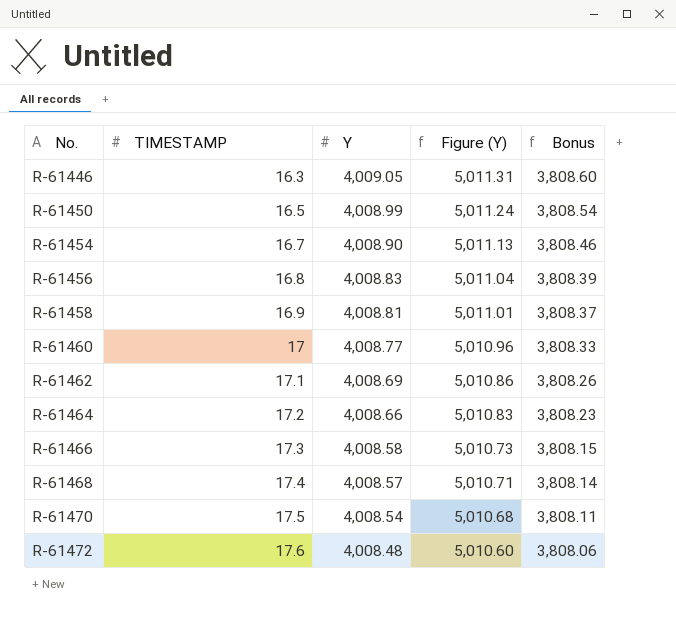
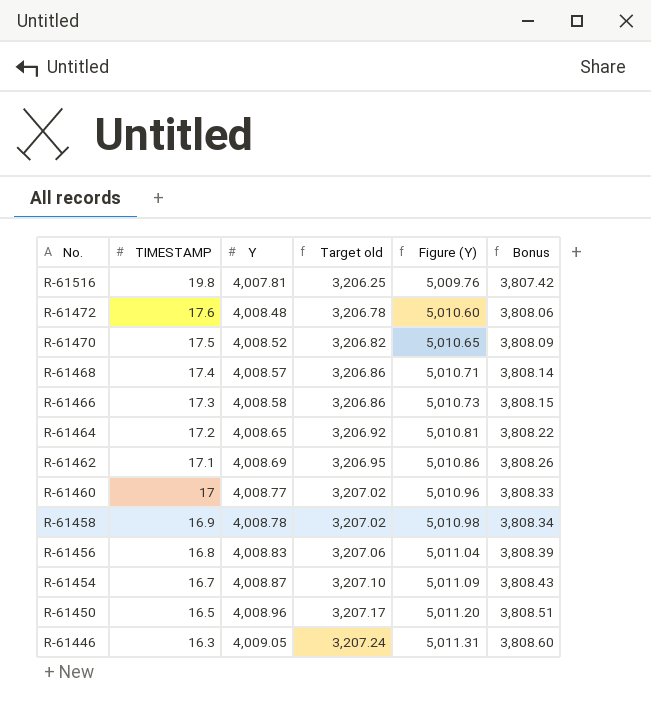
row order: No. ascending -> No. descending
column Target old | formula: none -> [Y] * 0.8
row R-61516: none -> 19.8 | 4,007.81 | 3,206.25 | 5,009.76 | 3,807.42
R-61470 | Y: 4,008.54 -> 4,008.52
R-61470 | Figure (Y): 5,010.68 -> 5,010.65
R-61470 | Bonus: 3,808.11 -> 3,808.09
R-61464 | Y: 4,008.66 -> 4,008.65
R-61464 | Figure (Y): 5,010.83 -> 5,010.81
R-61464 | Bonus: 3,808.23 -> 3,808.22
R-61458 | Y: 4,008.81 -> 4,008.78
R-61458 | Figure (Y): 5,011.01 -> 5,010.98
R-61458 | Bonus: 3,808.37 -> 3,808.34
R-61454 | Y: 4,008.90 -> 4,008.87
R-61454 | Figure (Y): 5,011.13 -> 5,011.09
R-61454 | Bonus: 3,808.46 -> 3,808.43
R-61450 | Y: 4,008.99 -> 4,008.96
R-61450 | Figure (Y): 5,011.24 -> 5,011.20
R-61450 | Bonus: 3,808.54 -> 3,808.51

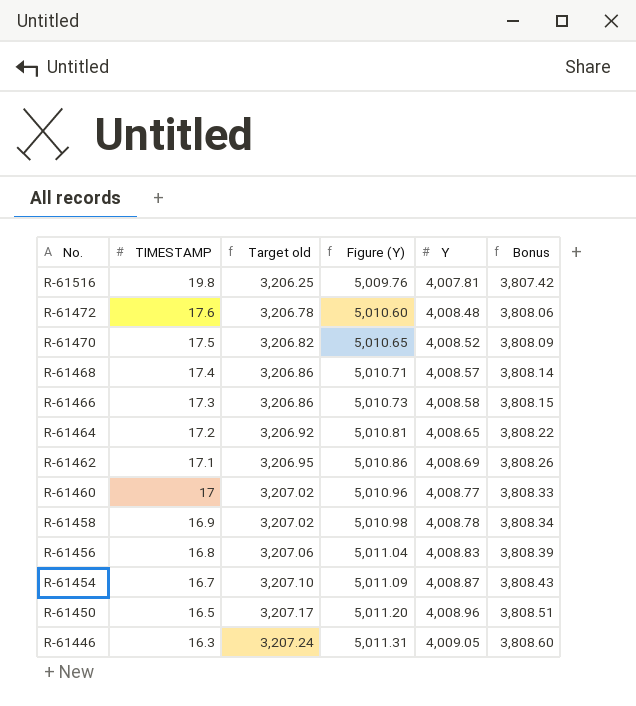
column Y | position: 3 -> 5

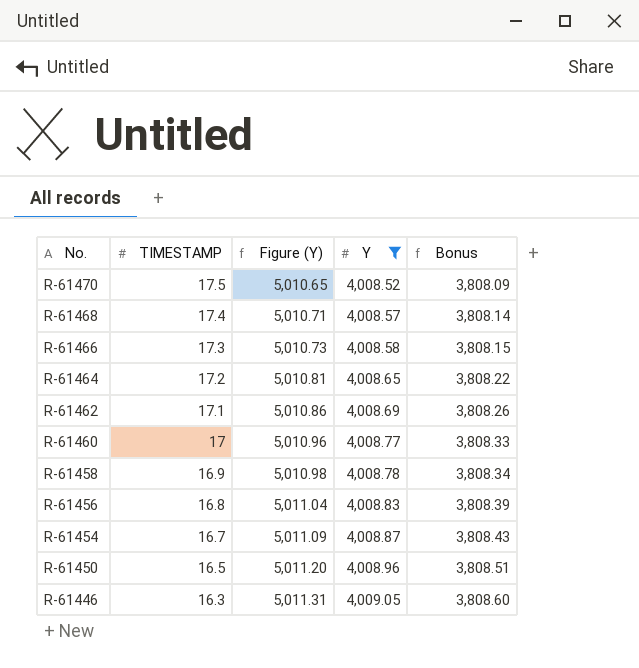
filter: none -> Y >= 4,008.52
column Target old | formula: [Y] * 0.8 -> none

